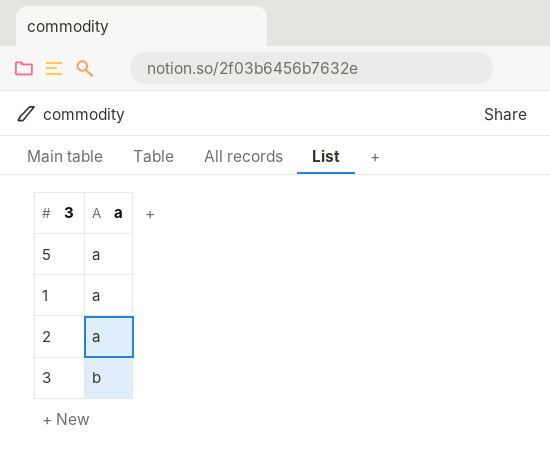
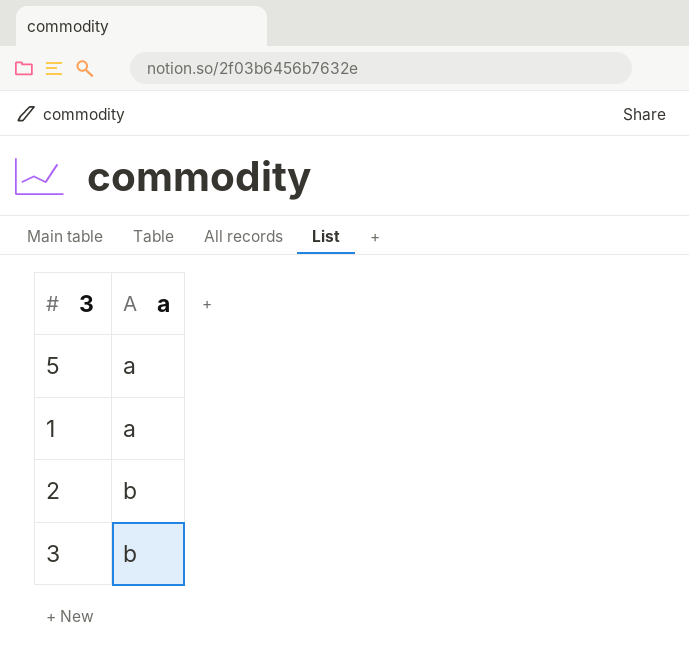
2 | a: a -> b

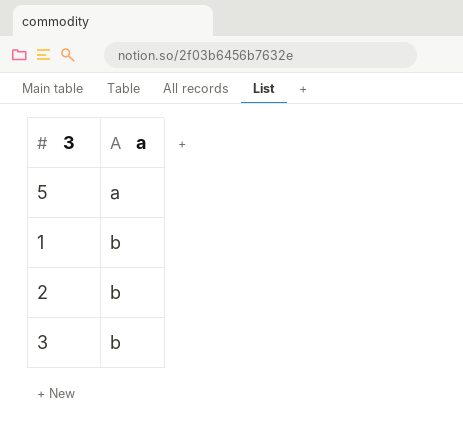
1 | a: a -> b

